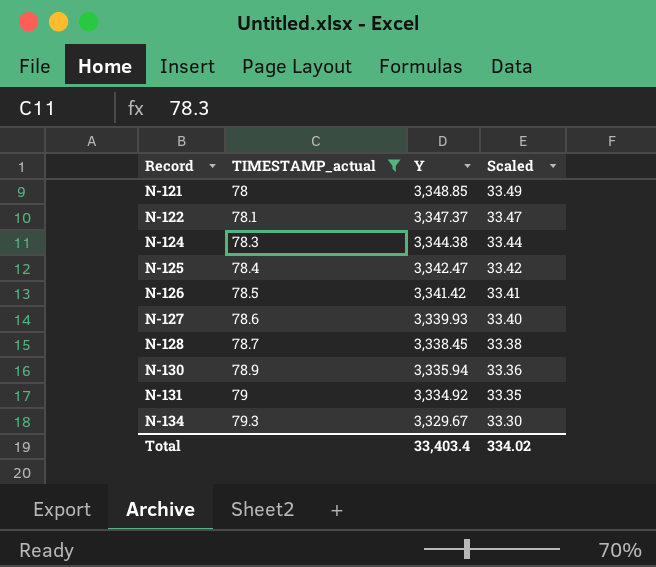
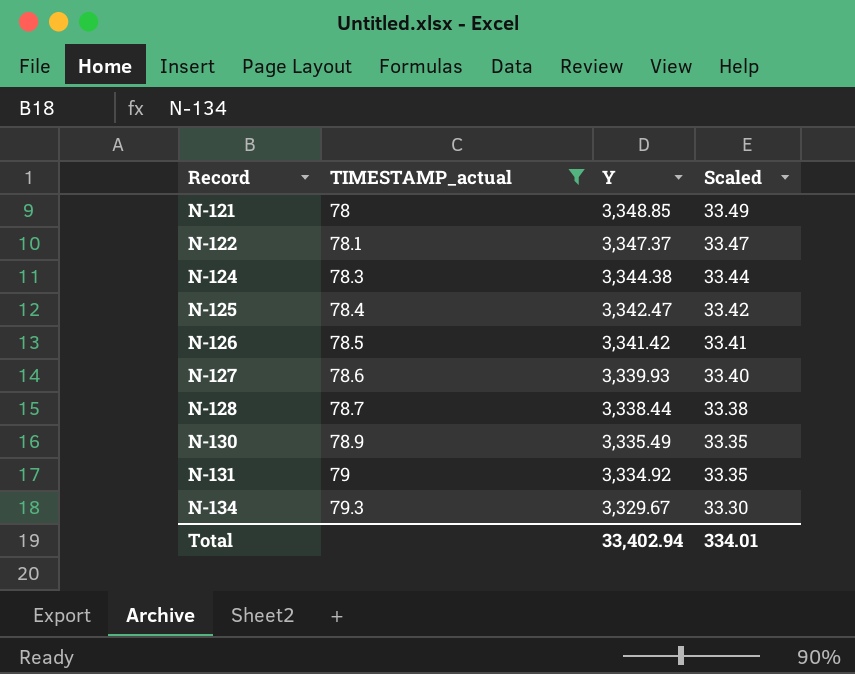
N-128 | Y: 3,338.45 -> 3,338.44
N-130 | Y: 3,335.94 -> 3,335.49
N-130 | Scaled: 33.36 -> 33.35
Total | Y: 33,403.4 -> 33,402.94
Total | Scaled: 334.02 -> 334.01

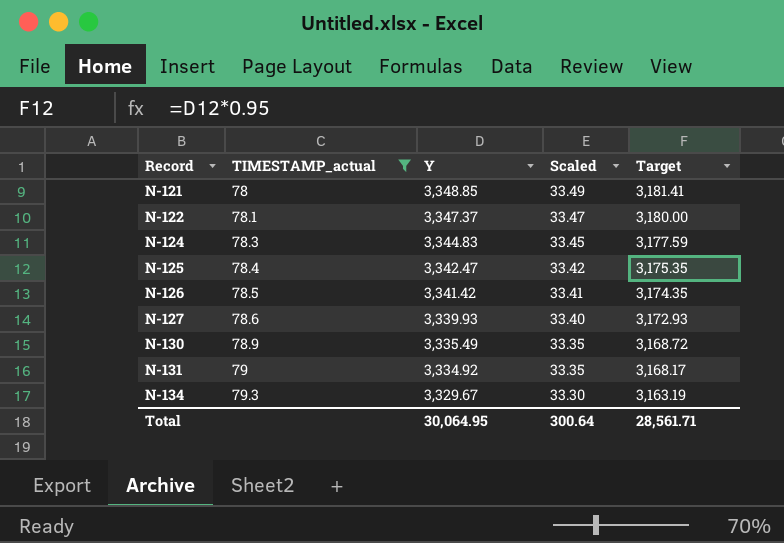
column Target | formula: none -> [Y] * 0.95
row N-128: 78.7 | 3,338.44 | 33.38 -> none
N-124 | Y: 3,344.38 -> 3,344.83
N-124 | Scaled: 33.44 -> 33.45
Total | Y: 33,402.94 -> 30,064.95
Total | Scaled: 334.01 -> 300.64

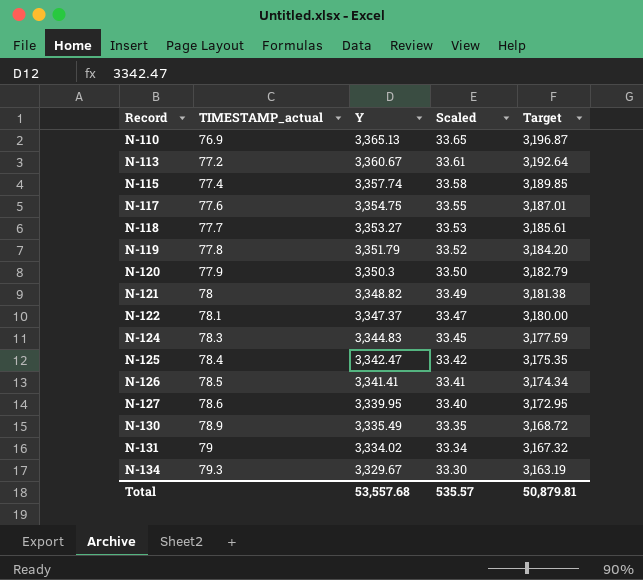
filter: TIMESTAMP_actual >= 78 -> none
N-121 | Y: 3,348.85 -> 3,348.82
N-121 | Target: 3,181.41 -> 3,181.38
N-126 | Y: 3,341.42 -> 3,341.41
N-126 | Target: 3,174.35 -> 3,174.34
N-127 | Y: 3,339.93 -> 3,339.95
N-127 | Target: 3,172.93 -> 3,172.95
N-131 | Y: 3,334.92 -> 3,334.02
N-131 | Scaled: 33.35 -> 33.34
N-131 | Target: 3,168.17 -> 3,167.32
Total | Y: 30,064.95 -> 53,557.68
Total | Scaled: 300.64 -> 535.57
Total | Target: 28,561.71 -> 50,879.81

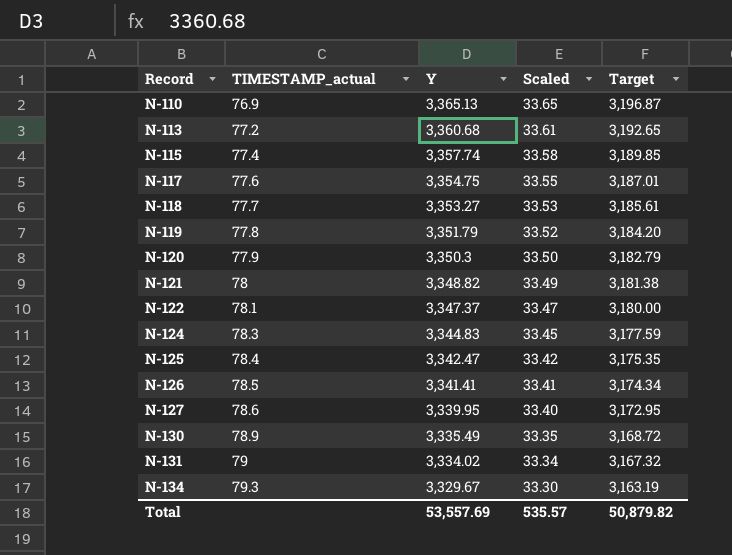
N-113 | Y: 3,360.67 -> 3,360.68
N-113 | Target: 3,192.64 -> 3,192.65
Total | Y: 53,557.68 -> 53,557.69
Total | Target: 50,879.81 -> 50,879.82

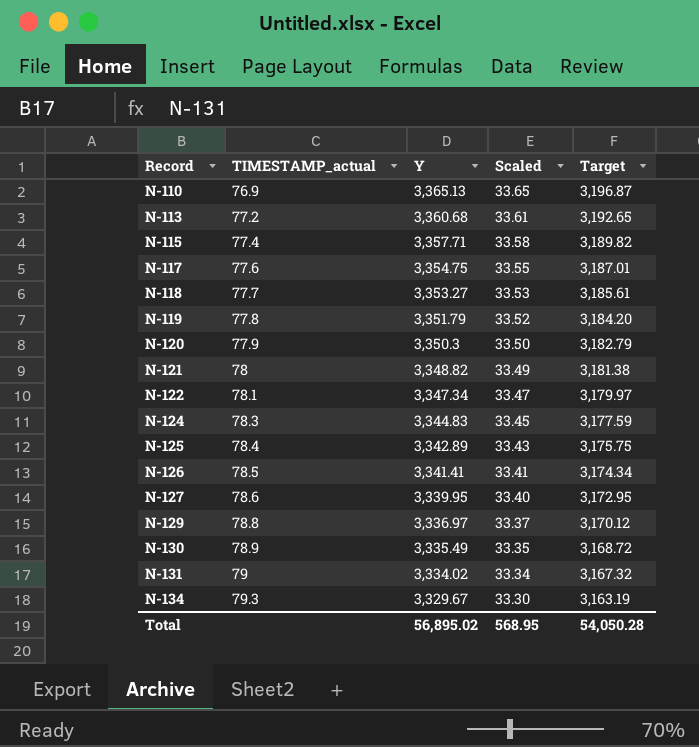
N-115 | Y: 3,357.74 -> 3,357.71
N-115 | Target: 3,189.85 -> 3,189.82
N-122 | Y: 3,347.37 -> 3,347.34
N-122 | Target: 3,180.00 -> 3,179.97
N-125 | Y: 3,342.47 -> 3,342.89
N-125 | Scaled: 33.42 -> 33.43
N-125 | Target: 3,175.35 -> 3,175.75
row N-129: none -> 78.8 | 3,336.97 | 33.37 | 3,170.12
Total | Y: 53,557.69 -> 56,895.02
Total | Scaled: 535.57 -> 568.95
Total | Target: 50,879.82 -> 54,050.28

